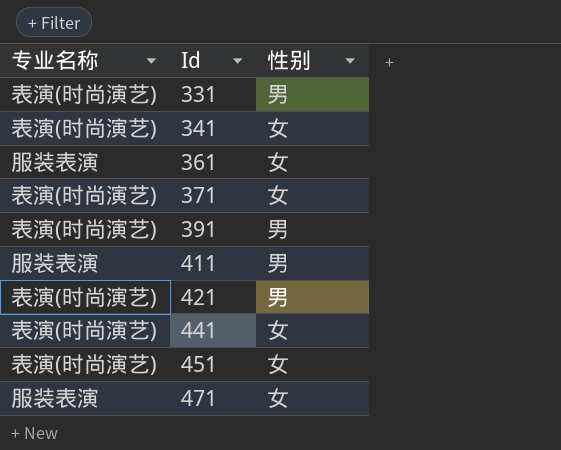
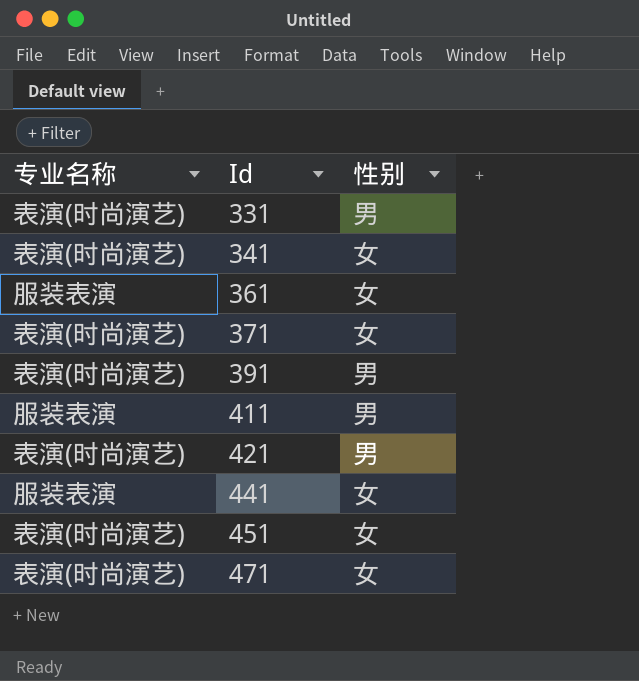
441 | 专业名称: 表演(时尚演艺) -> 服装表演
471 | 专业名称: 服装表演 -> 表演(时尚演艺)

